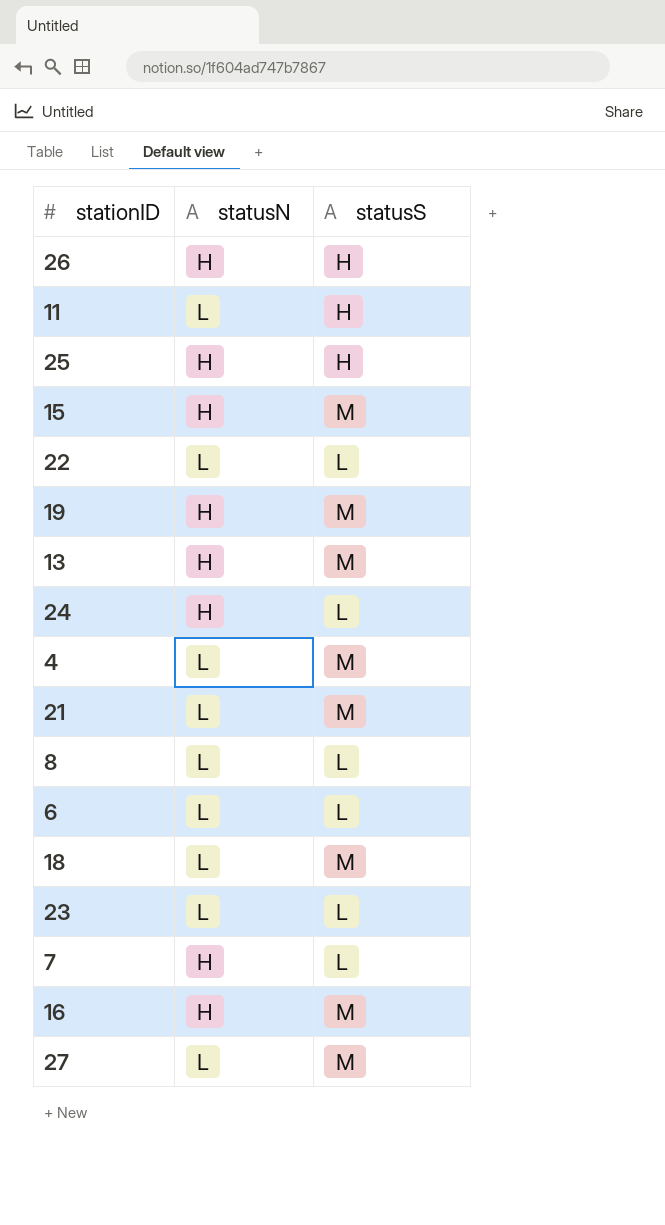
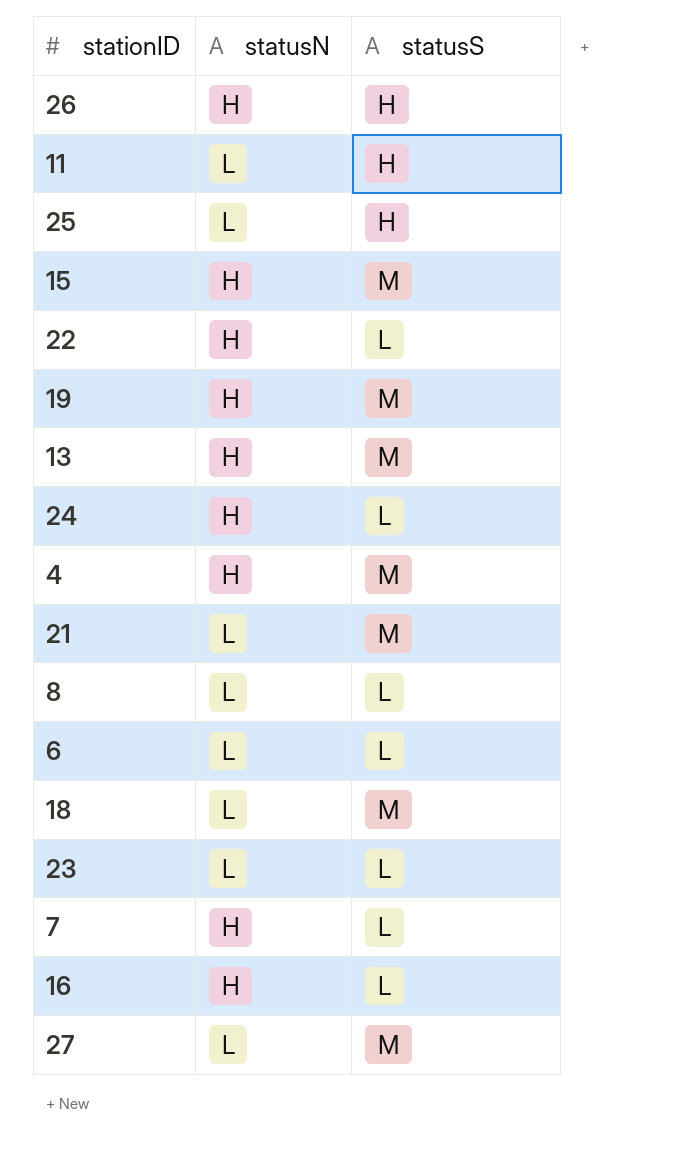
25 | statusN: H -> L
22 | statusN: L -> H
4 | statusN: L -> H
16 | statusS: M -> L

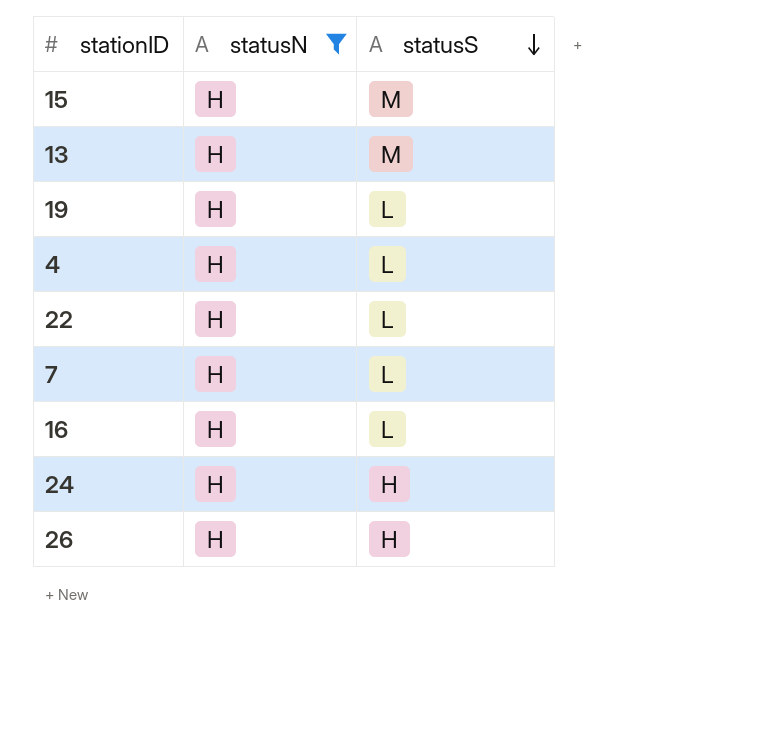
filter: none -> statusN = H
row order: none -> statusS descending
19 | statusS: M -> L
4 | statusS: M -> L
24 | statusS: L -> H

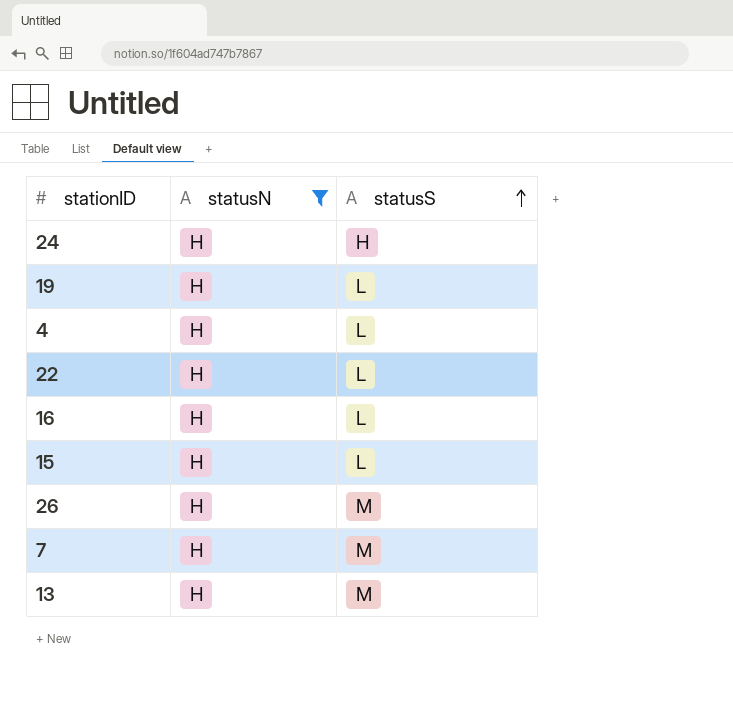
row order: statusS descending -> statusS ascending
15 | statusS: M -> L
26 | statusS: H -> M
7 | statusS: L -> M

